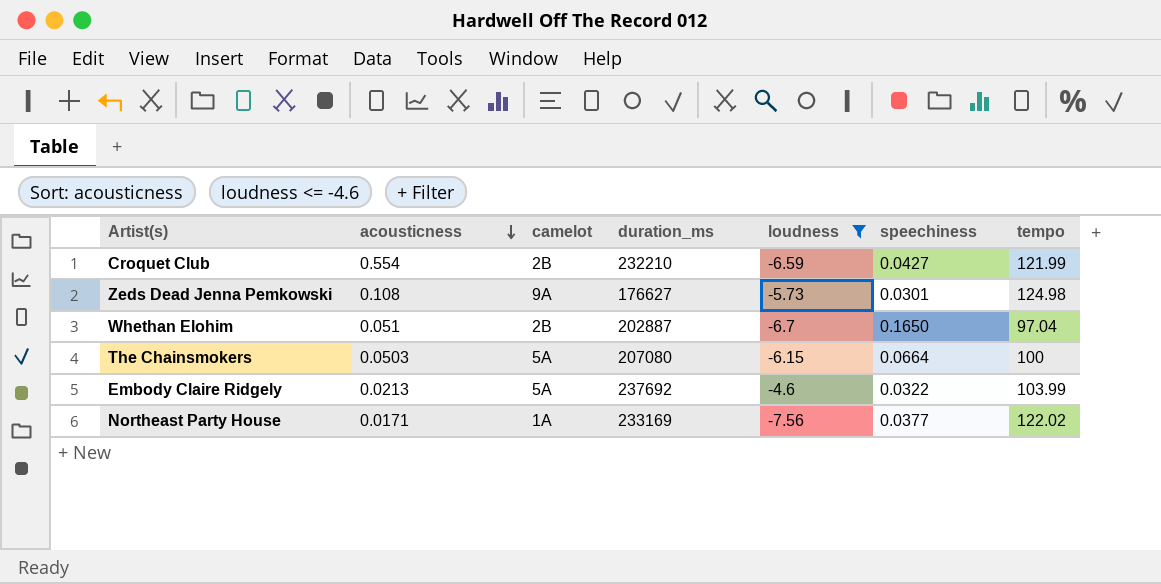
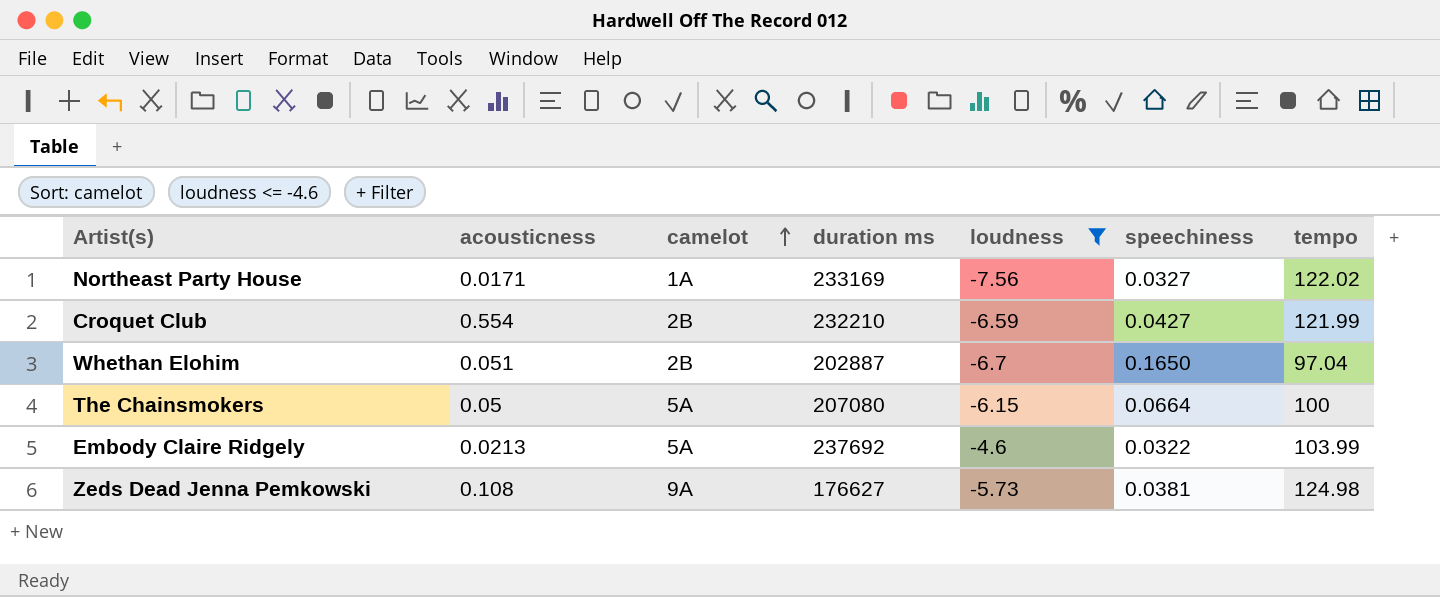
row order: acousticness descending -> camelot ascending
column name: duration_ms -> duration ms
Northeast Party House | speechiness: 0.0377 -> 0.0327
The Chainsmokers | acousticness: 0.0503 -> 0.05
Zeds Dead Jenna Pemkowski | speechiness: 0.0301 -> 0.0381

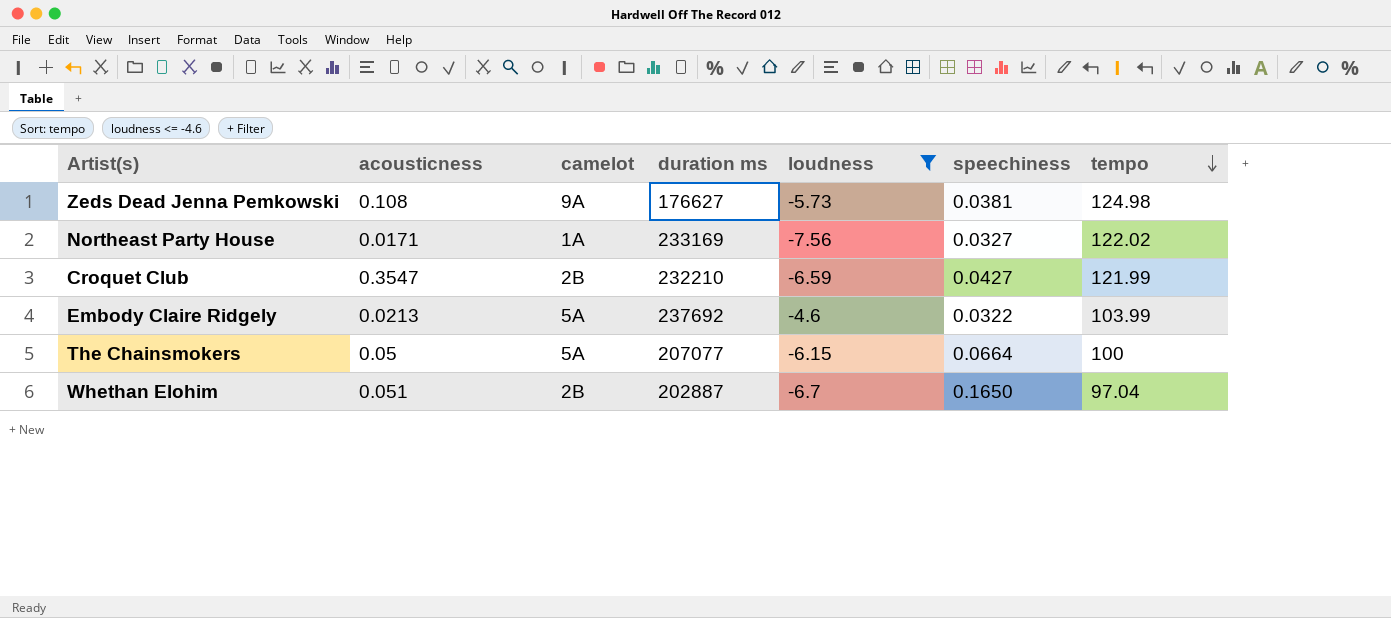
row order: camelot ascending -> tempo descending
Croquet Club | acousticness: 0.554 -> 0.3547
The Chainsmokers | duration ms: 207080 -> 207077

